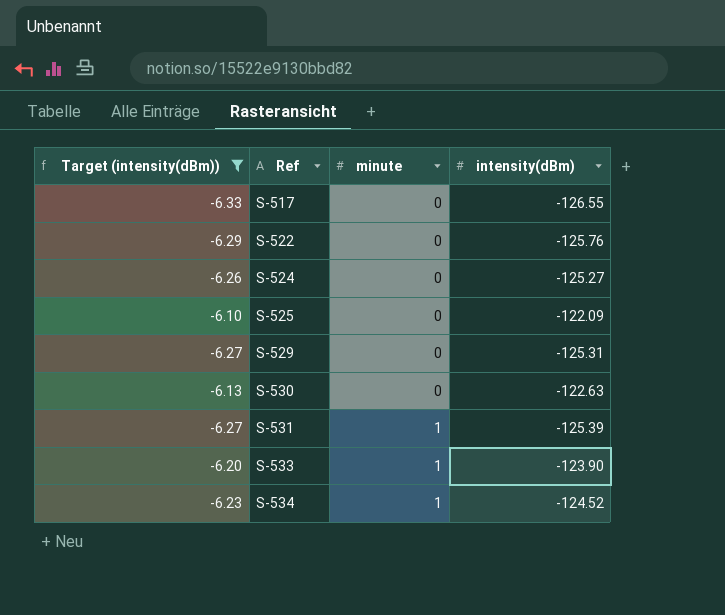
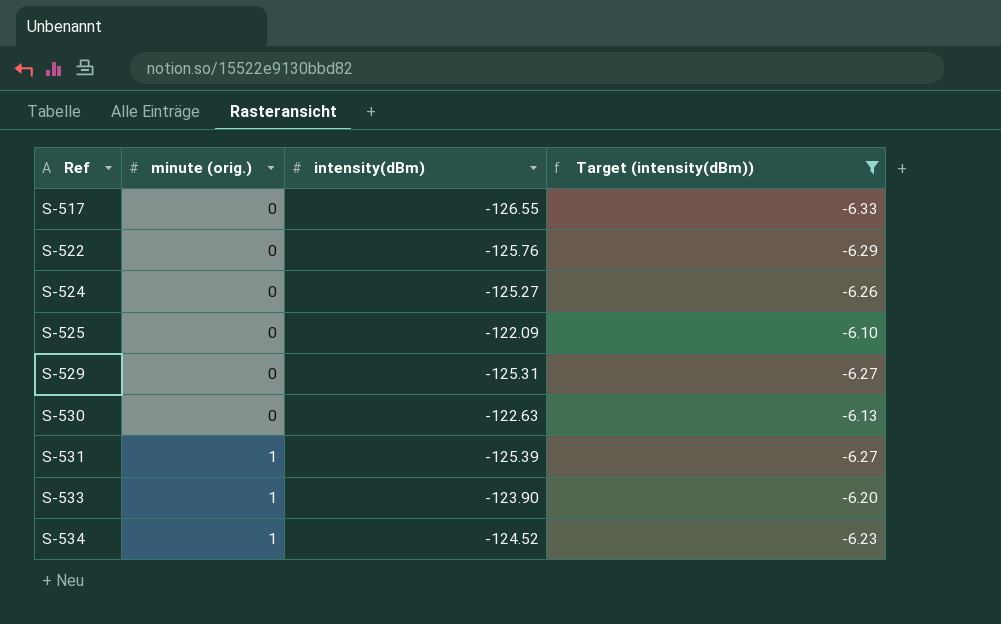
column name: minute -> minute (orig.)
column Target (intensity(dBm)) | position: 1 -> 4

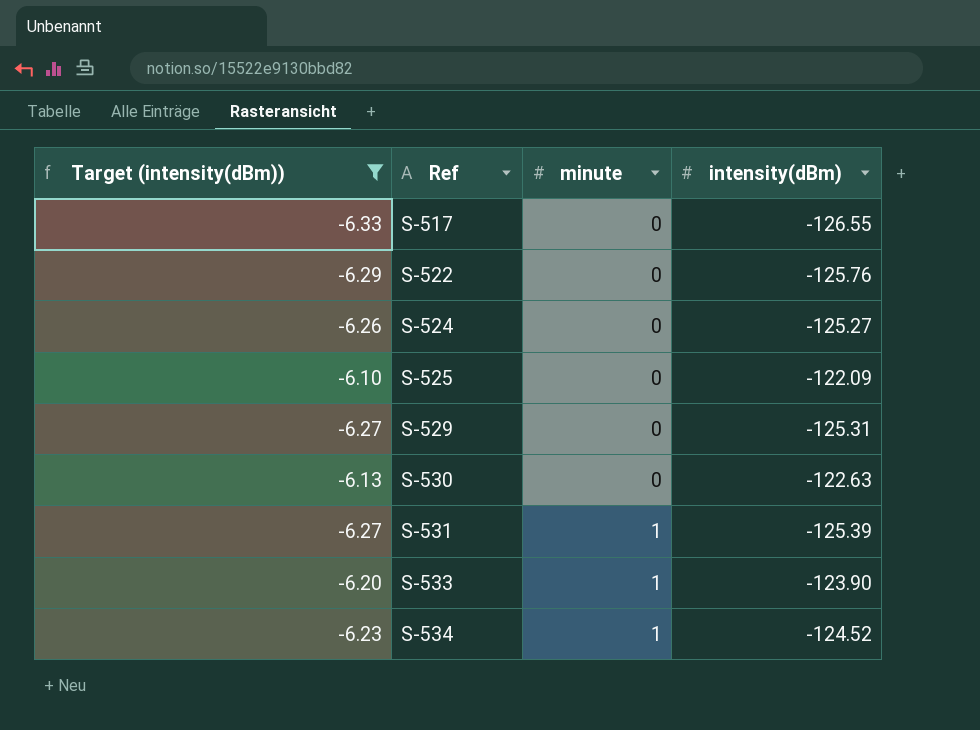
column Target (intensity(dBm)) | position: 4 -> 1
column name: minute (orig.) -> minute

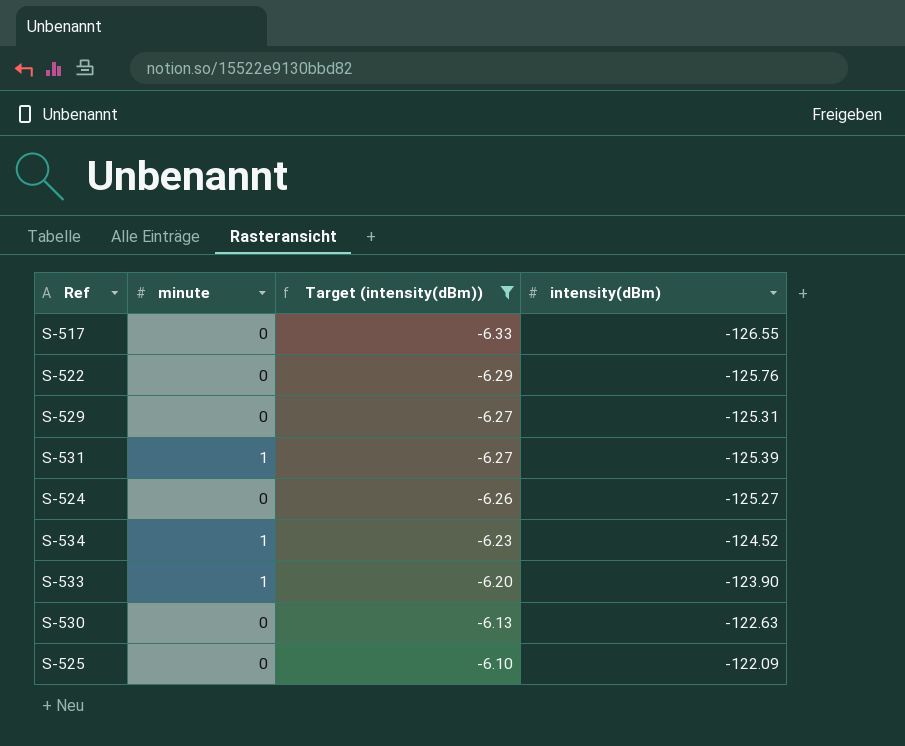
row order: Ref ascending -> Target (intensity(dBm)) ascending
column Target (intensity(dBm)) | position: 1 -> 3

